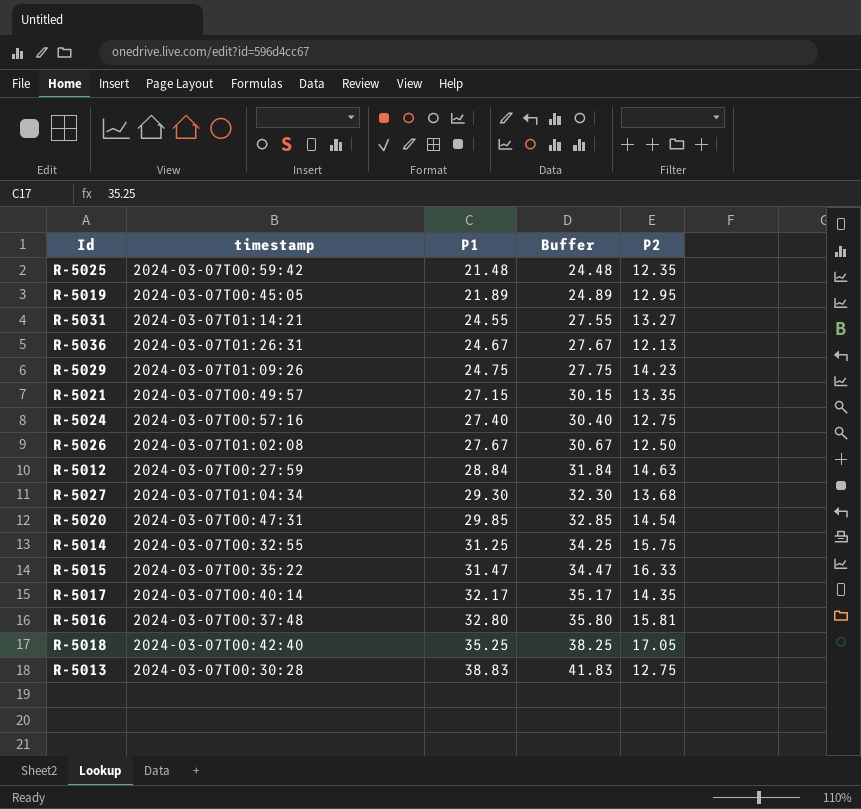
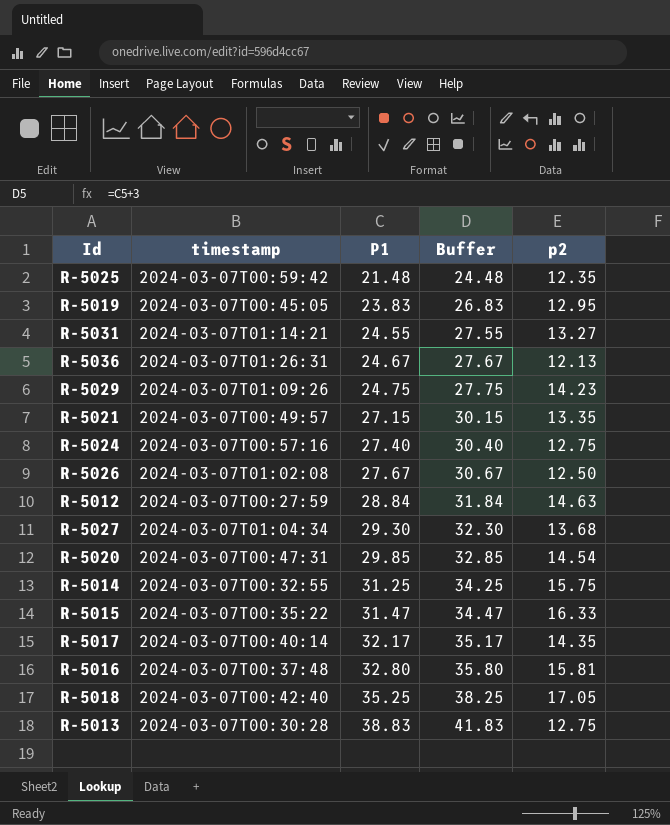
column name: P2 -> p2
R-5019 | P1: 21.89 -> 23.83
R-5019 | Buffer: 24.89 -> 26.83

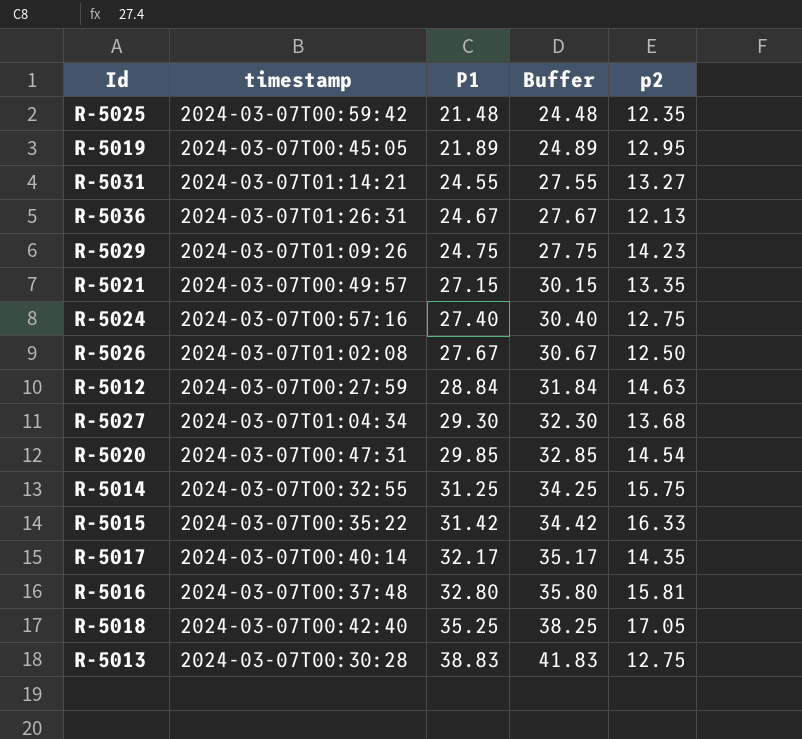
R-5019 | P1: 23.83 -> 21.89
R-5019 | Buffer: 26.83 -> 24.89
R-5015 | P1: 31.47 -> 31.42
R-5015 | Buffer: 34.47 -> 34.42

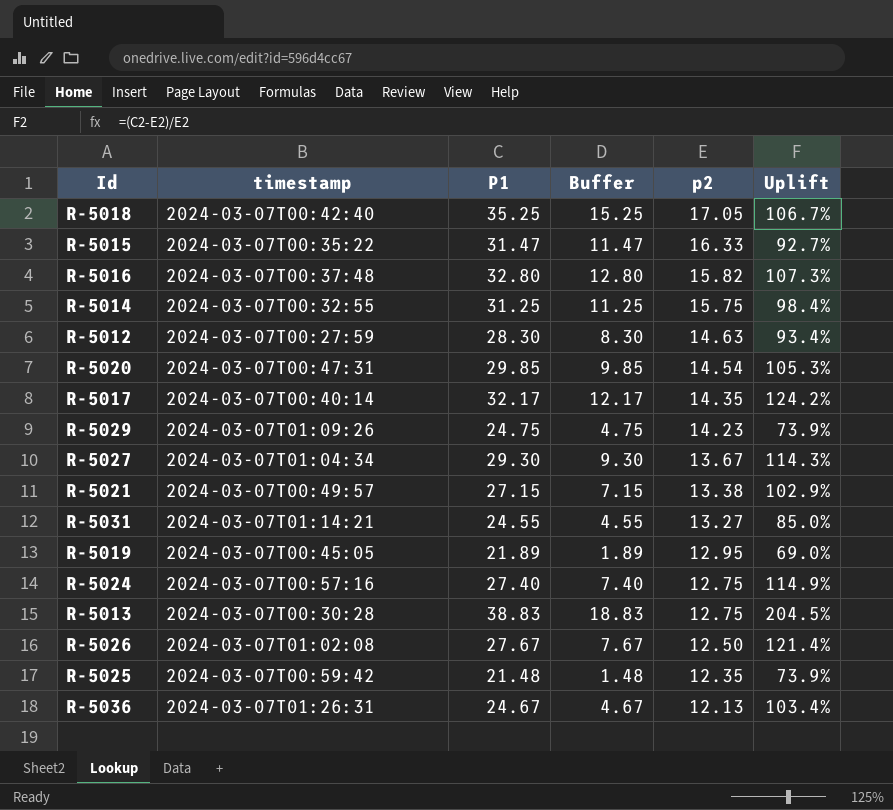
row order: P1 ascending -> p2 descending
column Buffer | formula: [P1] + 3 -> [P1] - 20
column Uplift | formula: none -> ([P1] - [p2]) / [p2]
R-5015 | P1: 31.42 -> 31.47
R-5016 | p2: 15.81 -> 15.82
R-5012 | P1: 28.84 -> 28.30
R-5027 | p2: 13.68 -> 13.67
R-5021 | p2: 13.35 -> 13.38

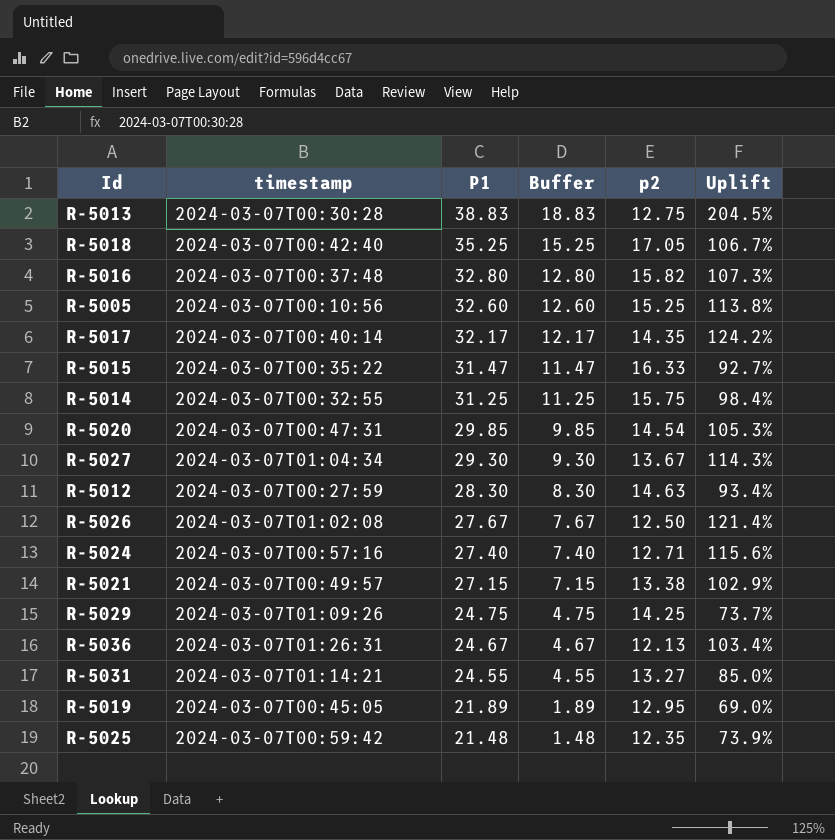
row order: p2 descending -> P1 descending
row R-5005: none -> 2024-03-07T00:10:56 | 32.60 | 12.60 | 15.25 | 113.8%
R-5024 | p2: 12.75 -> 12.71
R-5024 | Uplift: 114.9% -> 115.6%
R-5029 | p2: 14.23 -> 14.25
R-5029 | Uplift: 73.9% -> 73.7%

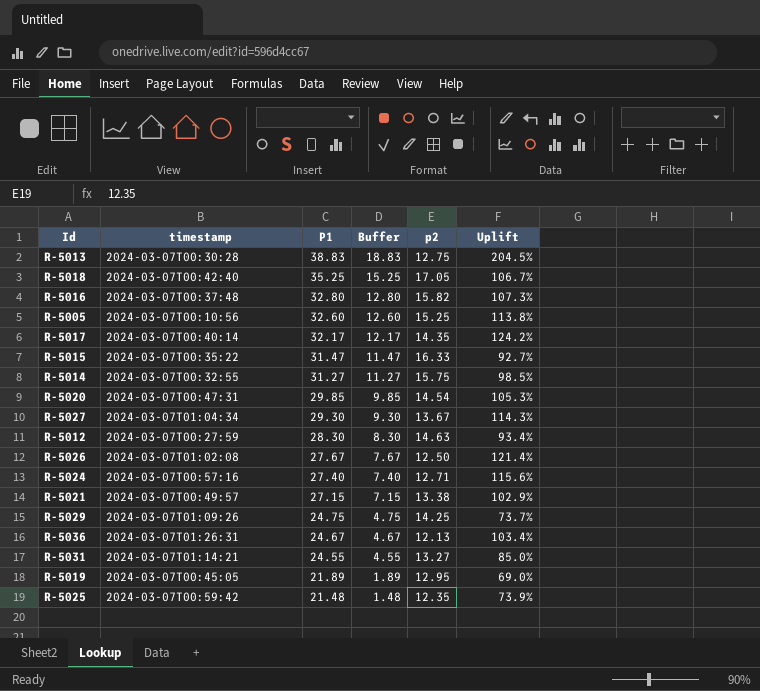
R-5014 | P1: 31.25 -> 31.27
R-5014 | Buffer: 11.25 -> 11.27
R-5014 | Uplift: 98.4% -> 98.5%

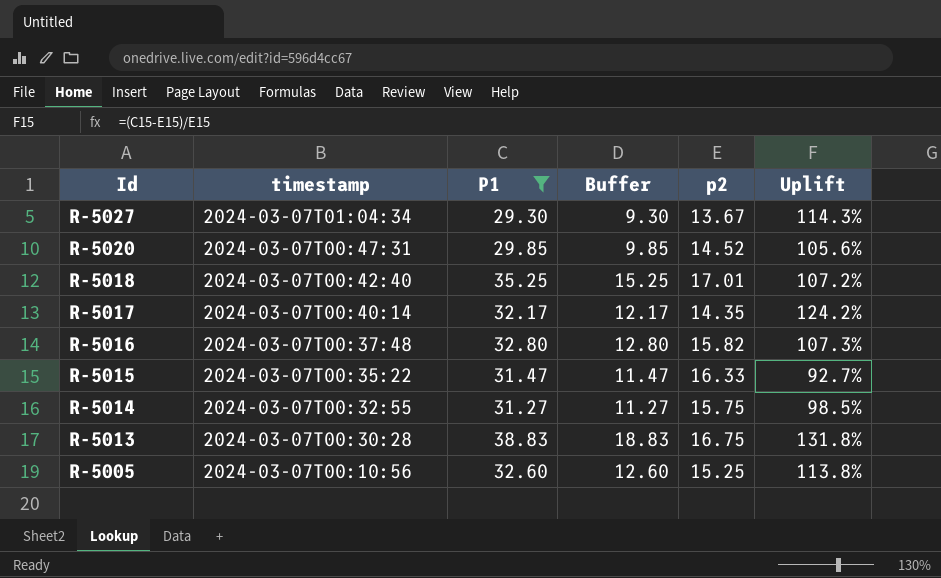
filter: none -> P1 >= 29.30
row order: P1 descending -> Id descending
R-5020 | p2: 14.54 -> 14.52
R-5020 | Uplift: 105.3% -> 105.6%
R-5018 | p2: 17.05 -> 17.01
R-5018 | Uplift: 106.7% -> 107.2%
R-5013 | p2: 12.75 -> 16.75
R-5013 | Uplift: 204.5% -> 131.8%

